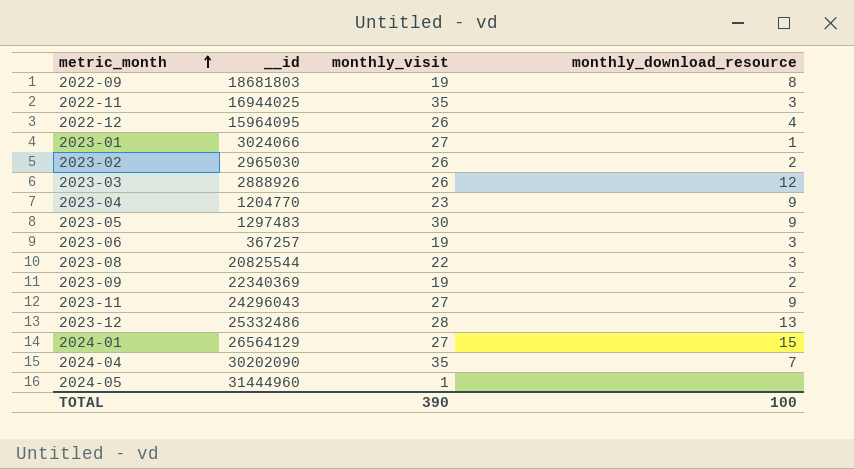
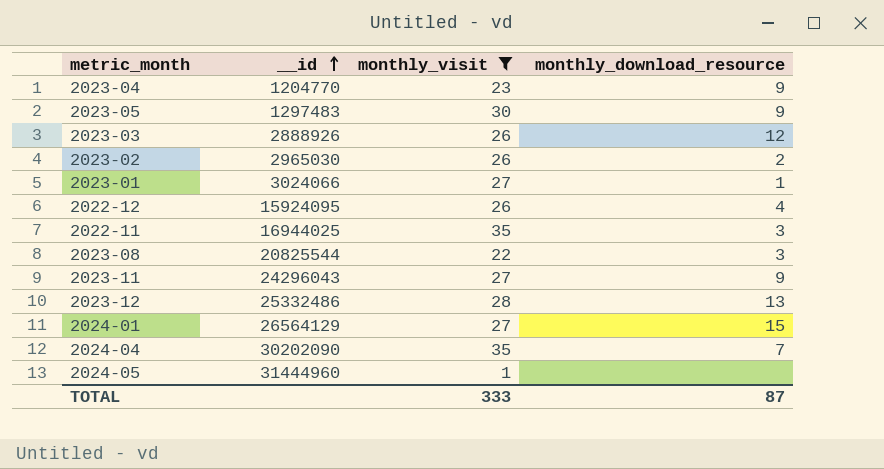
filter: none -> monthly_visit != 19
row order: metric_month ascending -> __id ascending
2022-12 | __id: 15964095 -> 15924095
TOTAL | monthly_visit: 390 -> 333
TOTAL | monthly_download_resource: 100 -> 87

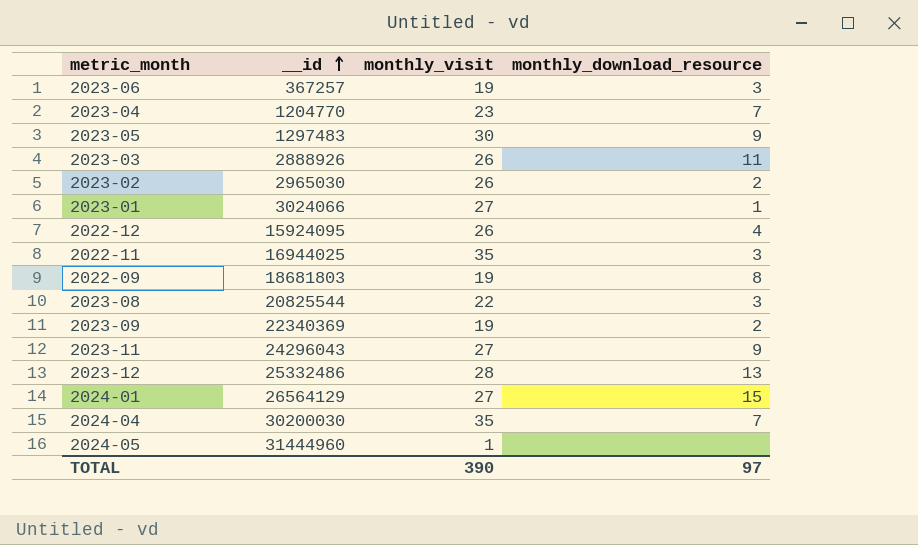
filter: monthly_visit != 19 -> none
2023-04 | monthly_download_resource: 9 -> 7
2023-03 | monthly_download_resource: 12 -> 11
2024-04 | __id: 30202090 -> 30200030
TOTAL | monthly_visit: 333 -> 390
TOTAL | monthly_download_resource: 87 -> 97

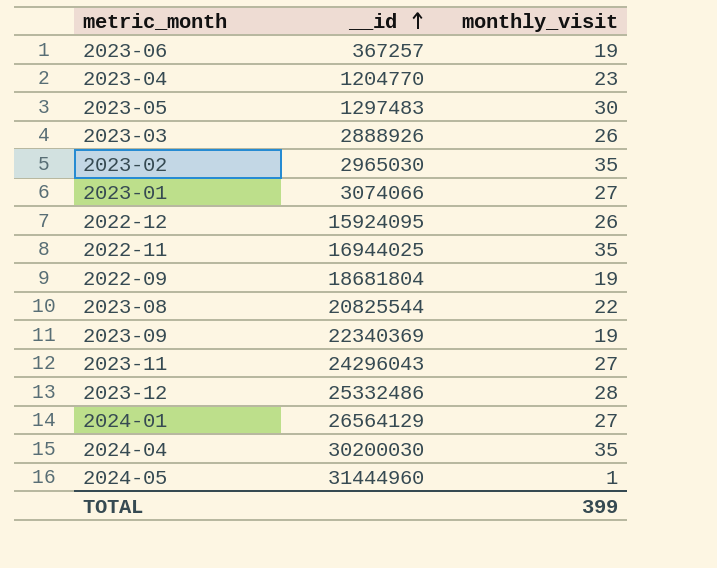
column monthly_download_resource | position: 4 -> none
2023-02 | monthly_visit: 26 -> 35
2023-01 | __id: 3024066 -> 3074066
2022-09 | __id: 18681803 -> 18681804
TOTAL | monthly_visit: 390 -> 399

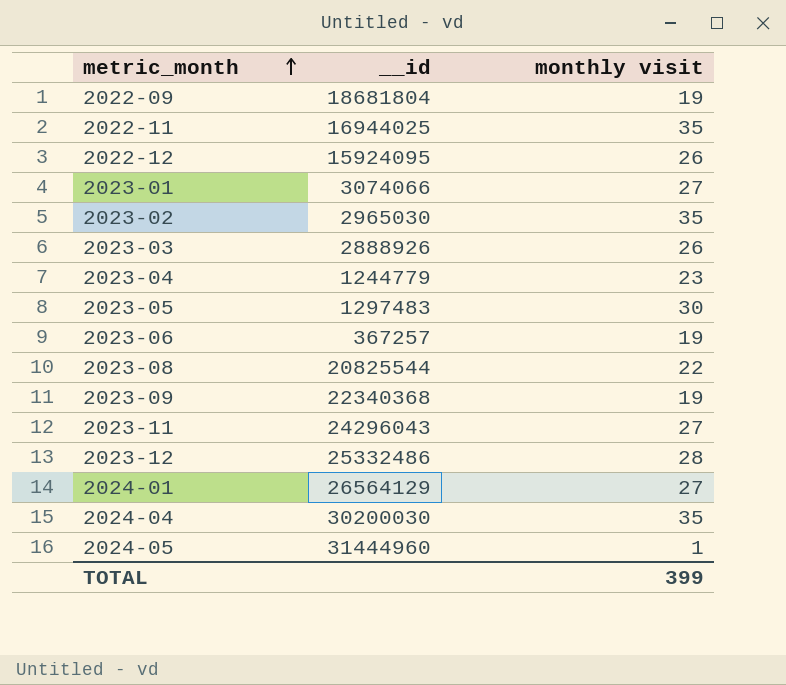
row order: __id ascending -> metric_month ascending
column name: monthly_visit -> monthly visit
2023-04 | __id: 1204770 -> 1244779
2023-09 | __id: 22340369 -> 22340368

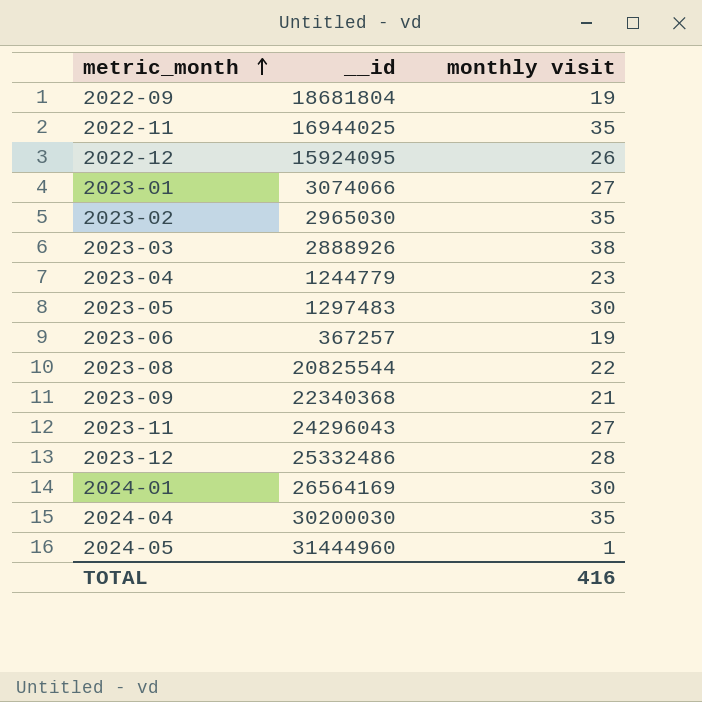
2023-03 | monthly visit: 26 -> 38
2023-09 | monthly visit: 19 -> 21
2024-01 | __id: 26564129 -> 26564169
2024-01 | monthly visit: 27 -> 30
TOTAL | monthly visit: 399 -> 416

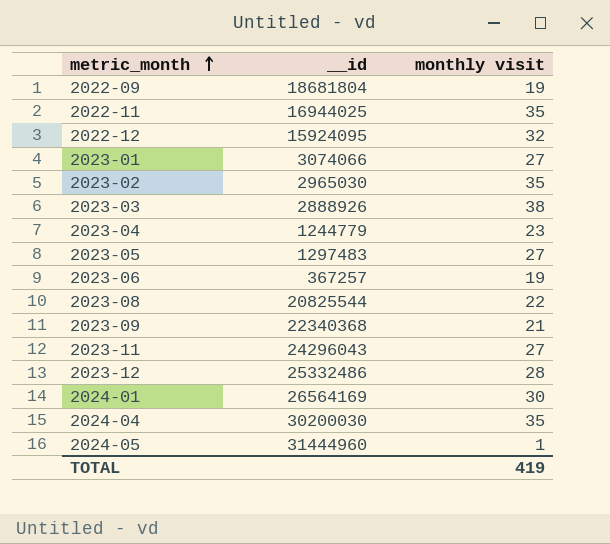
2022-12 | monthly visit: 26 -> 32
2023-05 | monthly visit: 30 -> 27
TOTAL | monthly visit: 416 -> 419

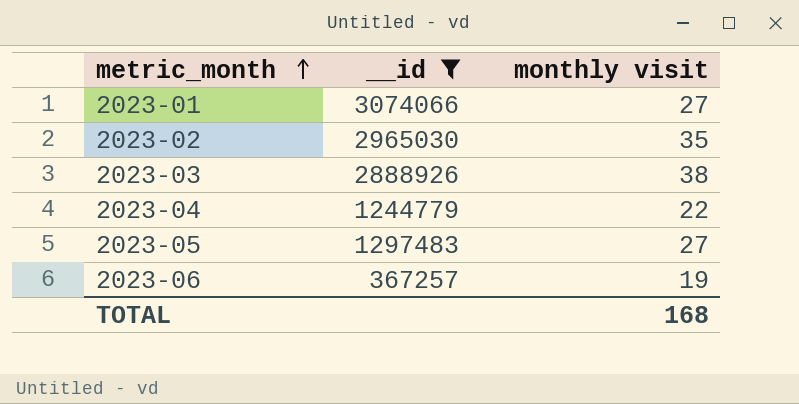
filter: none -> __id <= 3074066
2023-04 | monthly visit: 23 -> 22
TOTAL | monthly visit: 419 -> 168

